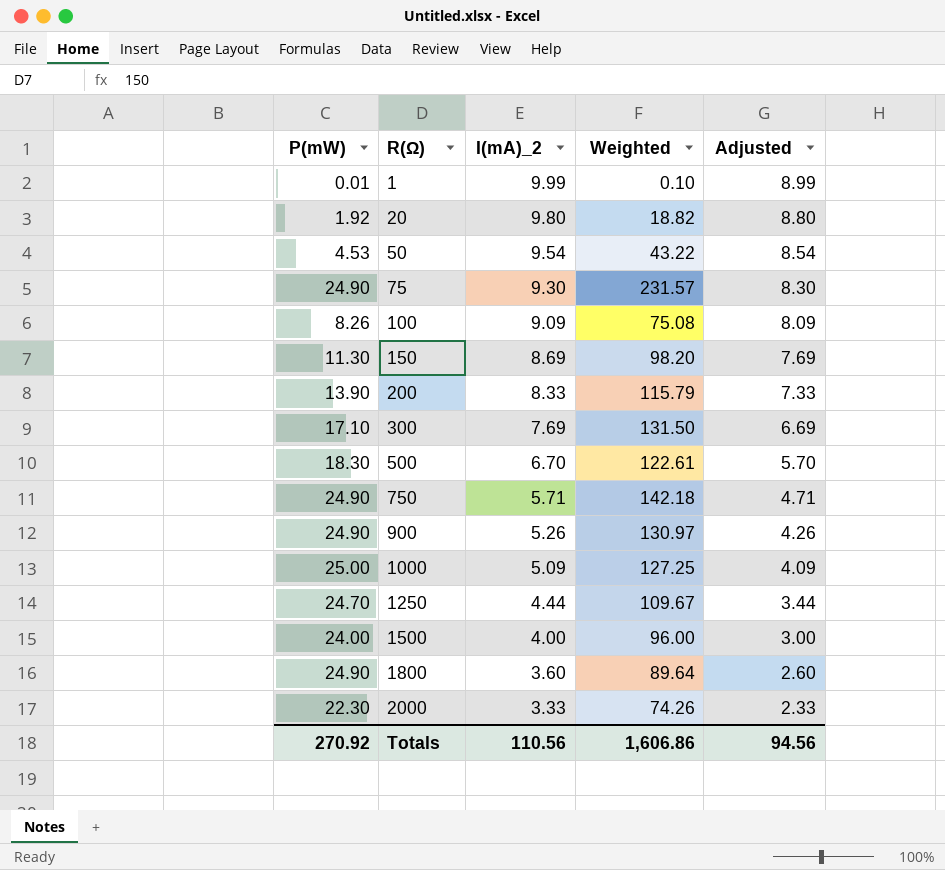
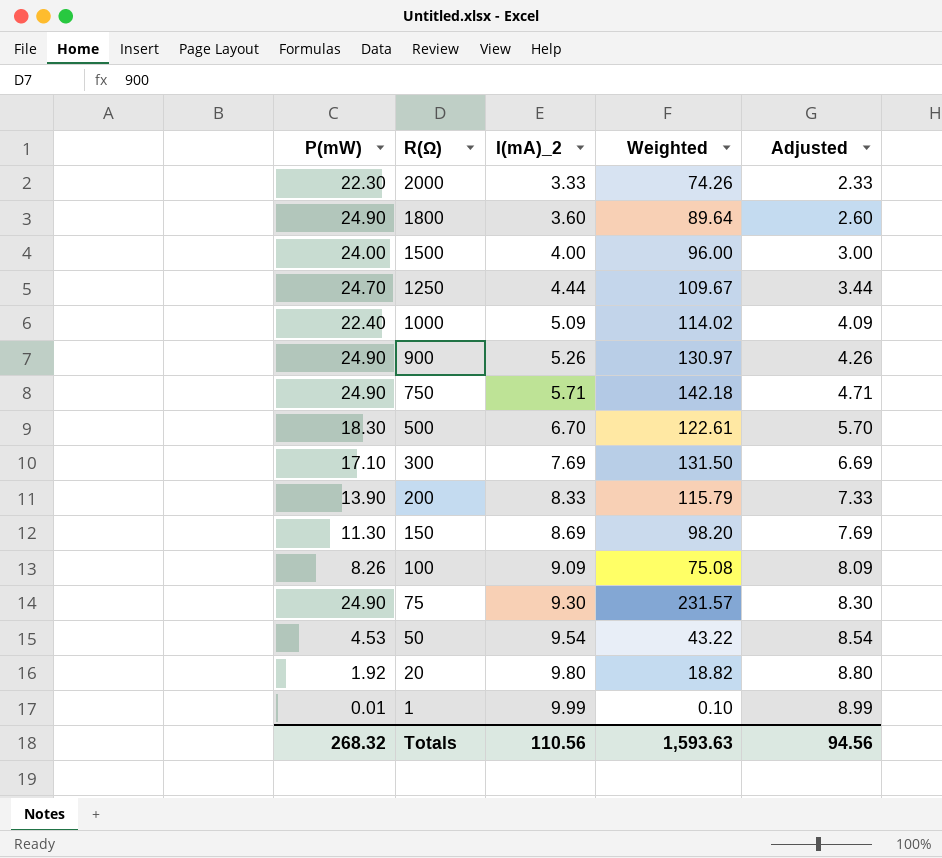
row order: R(Ω) ascending -> R(Ω) descending
1000 | P(mW): 25.00 -> 22.40
1000 | Weighted: 127.25 -> 114.02
Totals | P(mW): 270.92 -> 268.32
Totals | Weighted: 1,606.86 -> 1,593.63

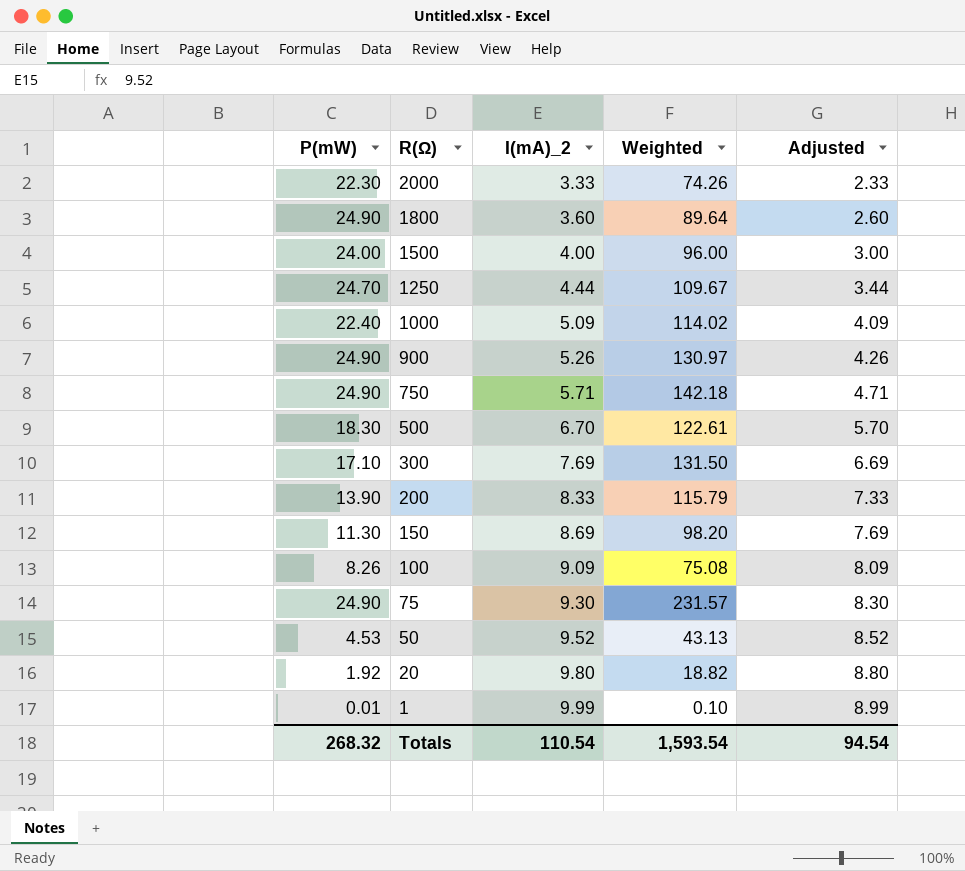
50 | I(mA)_2: 9.54 -> 9.52
50 | Weighted: 43.22 -> 43.13
50 | Adjusted: 8.54 -> 8.52
Totals | I(mA)_2: 110.56 -> 110.54
Totals | Weighted: 1,593.63 -> 1,593.54
Totals | Adjusted: 94.56 -> 94.54

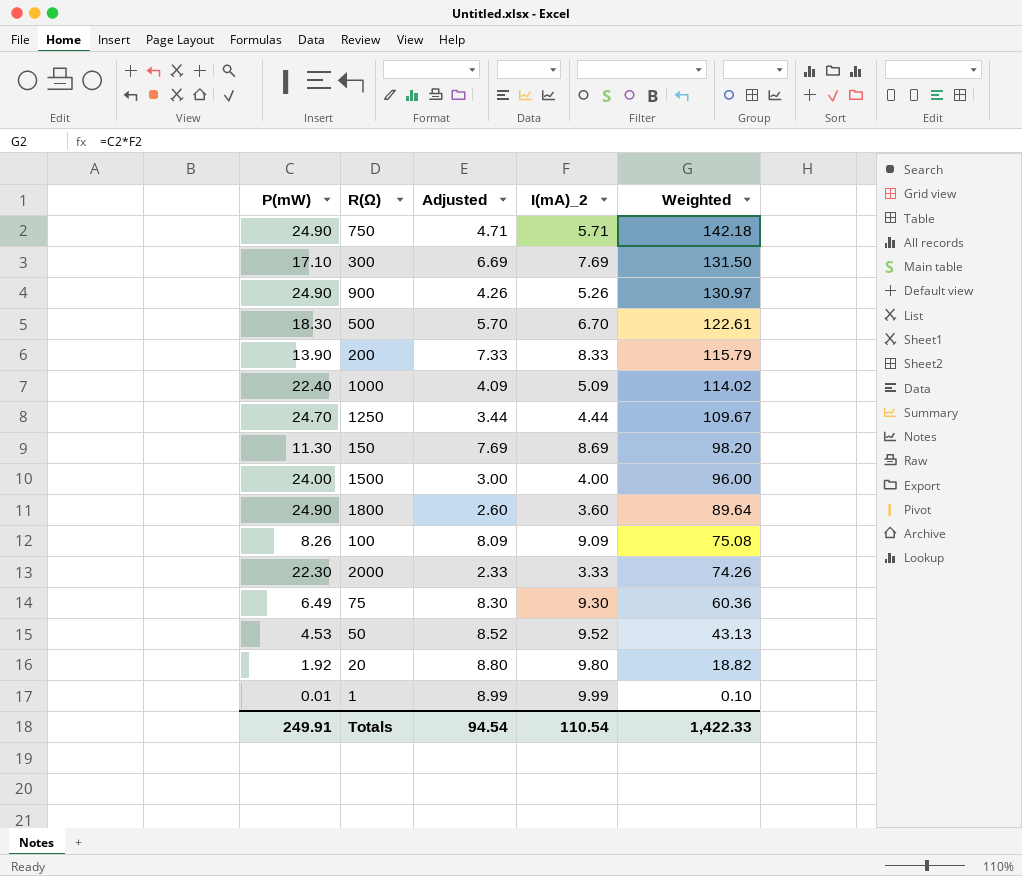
row order: R(Ω) descending -> Weighted descending
column Adjusted | position: 5 -> 3
75 | P(mW): 24.90 -> 6.49
75 | Weighted: 231.57 -> 60.36
Totals | P(mW): 268.32 -> 249.91
Totals | Weighted: 1,593.54 -> 1,422.33

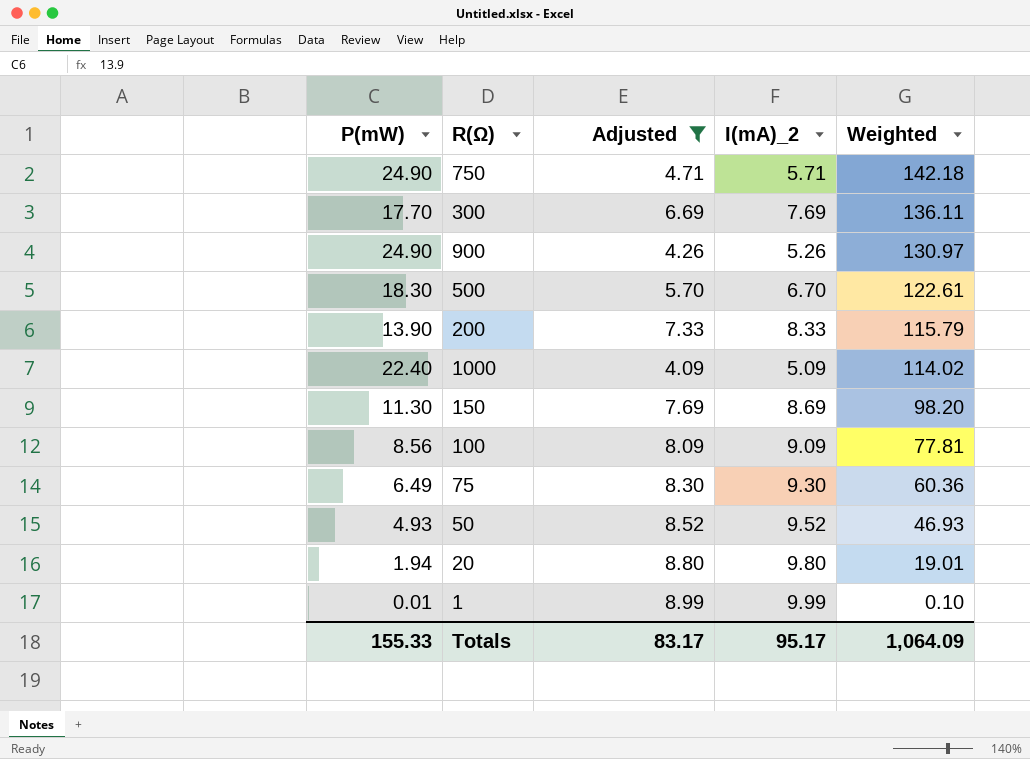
filter: none -> Adjusted >= 4.09
300 | P(mW): 17.10 -> 17.70
300 | Weighted: 131.50 -> 136.11
100 | P(mW): 8.26 -> 8.56
100 | Weighted: 75.08 -> 77.81
50 | P(mW): 4.53 -> 4.93
50 | Weighted: 43.13 -> 46.93
20 | P(mW): 1.92 -> 1.94
20 | Weighted: 18.82 -> 19.01
Totals | P(mW): 249.91 -> 155.33
Totals | Adjusted: 94.54 -> 83.17
Totals | I(mA)_2: 110.54 -> 95.17
Totals | Weighted: 1,422.33 -> 1,064.09

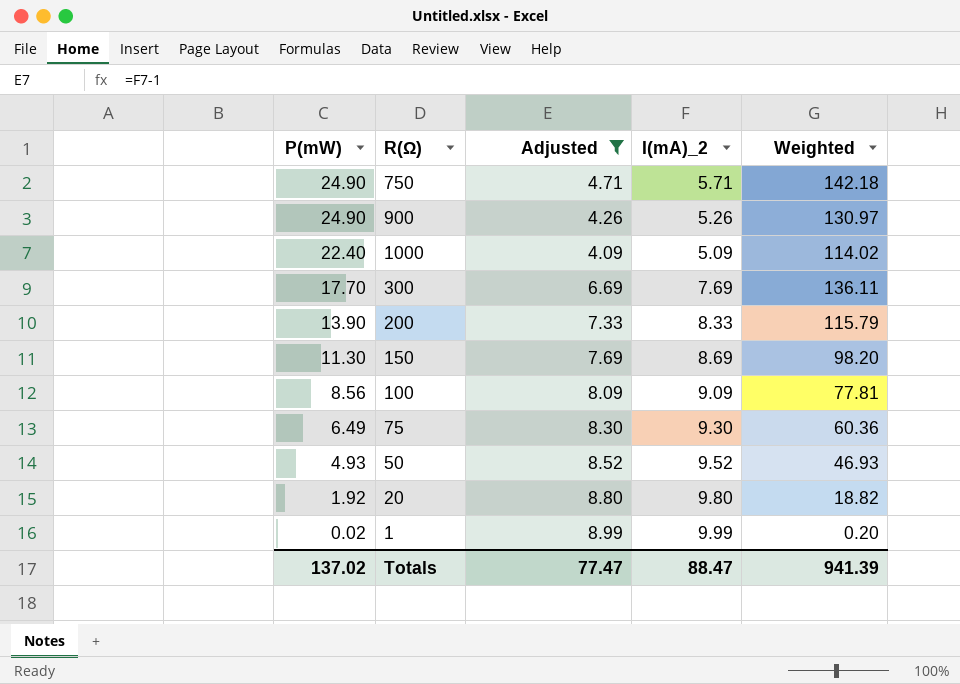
row order: Weighted descending -> P(mW) descending
row 500: 18.30 | 5.70 | 6.70 | 122.61 -> none
20 | P(mW): 1.94 -> 1.92
20 | Weighted: 19.01 -> 18.82
1 | P(mW): 0.01 -> 0.02
1 | Weighted: 0.10 -> 0.20
Totals | P(mW): 155.33 -> 137.02
Totals | Adjusted: 83.17 -> 77.47
Totals | I(mA)_2: 95.17 -> 88.47
Totals | Weighted: 1,064.09 -> 941.39

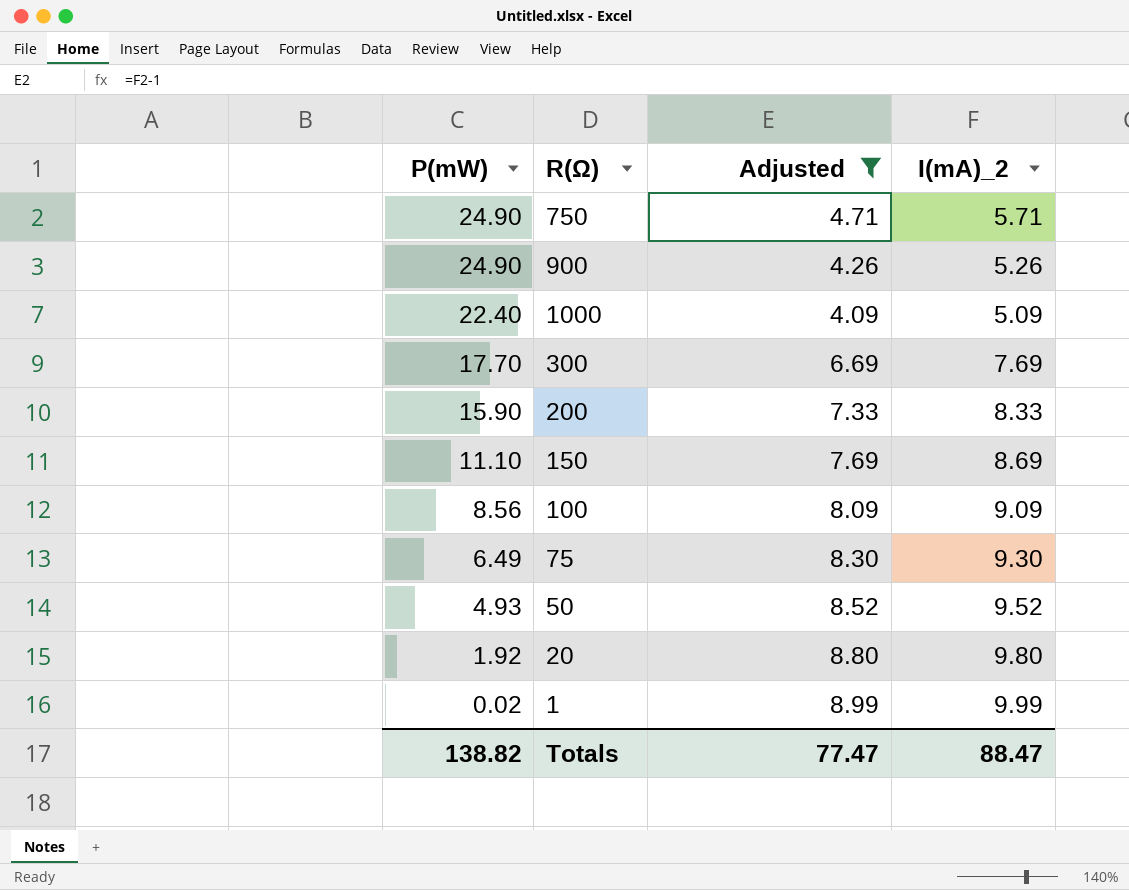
column Weighted | formula: [P(mW)] * [I(mA)_2] -> none
200 | P(mW): 13.90 -> 15.90
150 | P(mW): 11.30 -> 11.10
Totals | P(mW): 137.02 -> 138.82

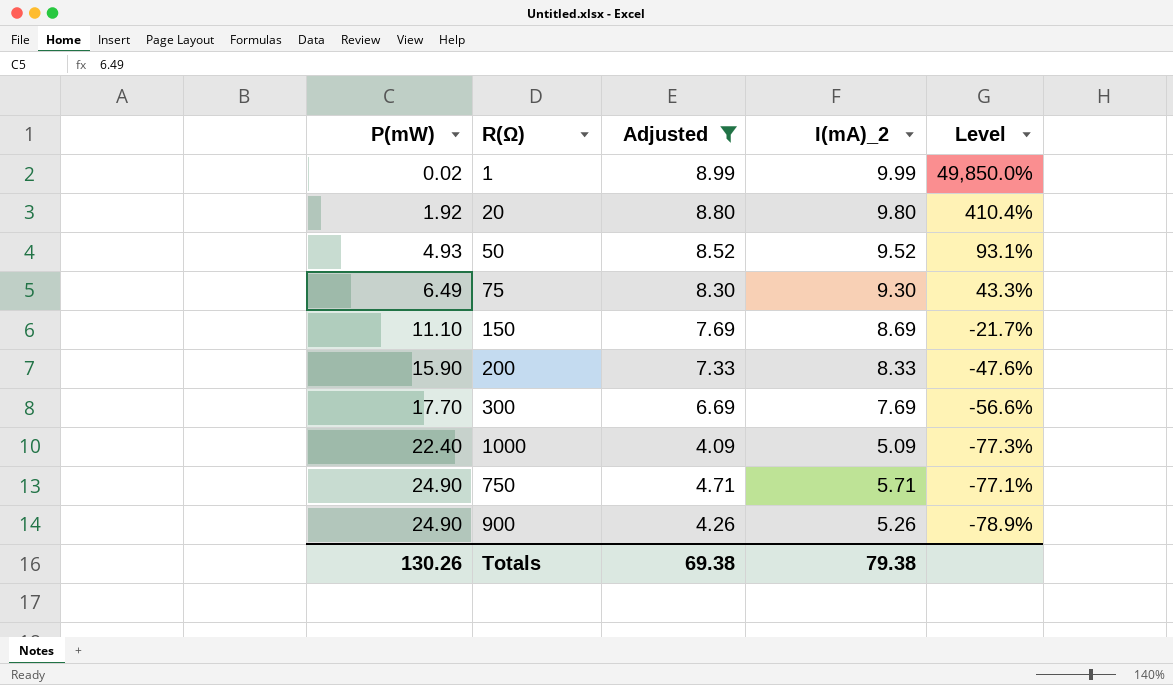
row order: P(mW) descending -> P(mW) ascending
column Level | formula: none -> ([I(mA)_2] - [P(mW)]) / [P(mW)]
row 100: 8.56 | 8.09 | 9.09 -> none
Totals | P(mW): 138.82 -> 130.26
Totals | Adjusted: 77.47 -> 69.38
Totals | I(mA)_2: 88.47 -> 79.38

